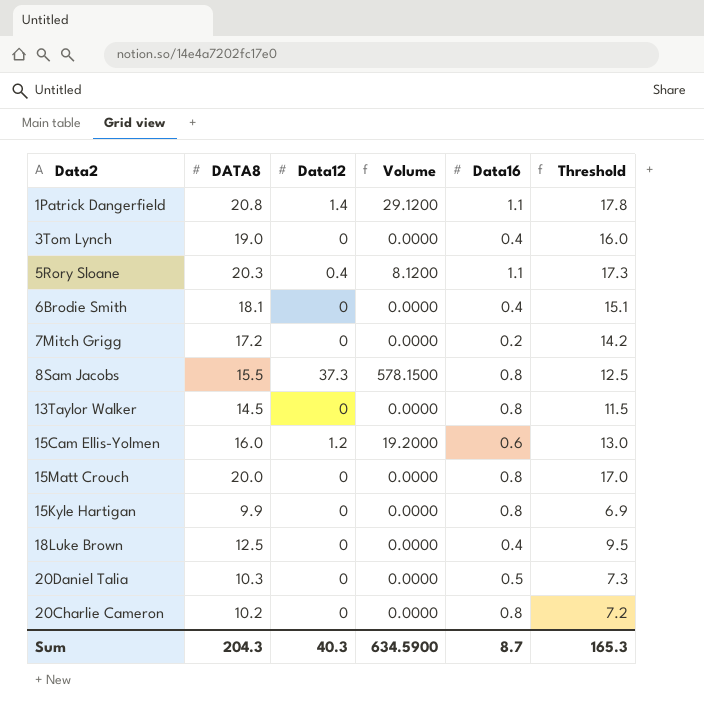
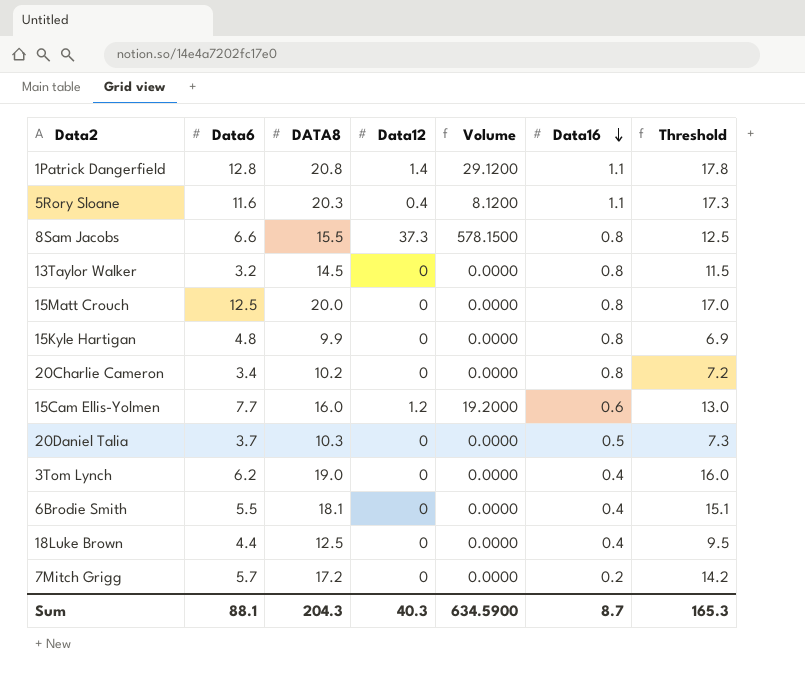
row order: none -> Data16 descending
column Data6 | position: none -> 2

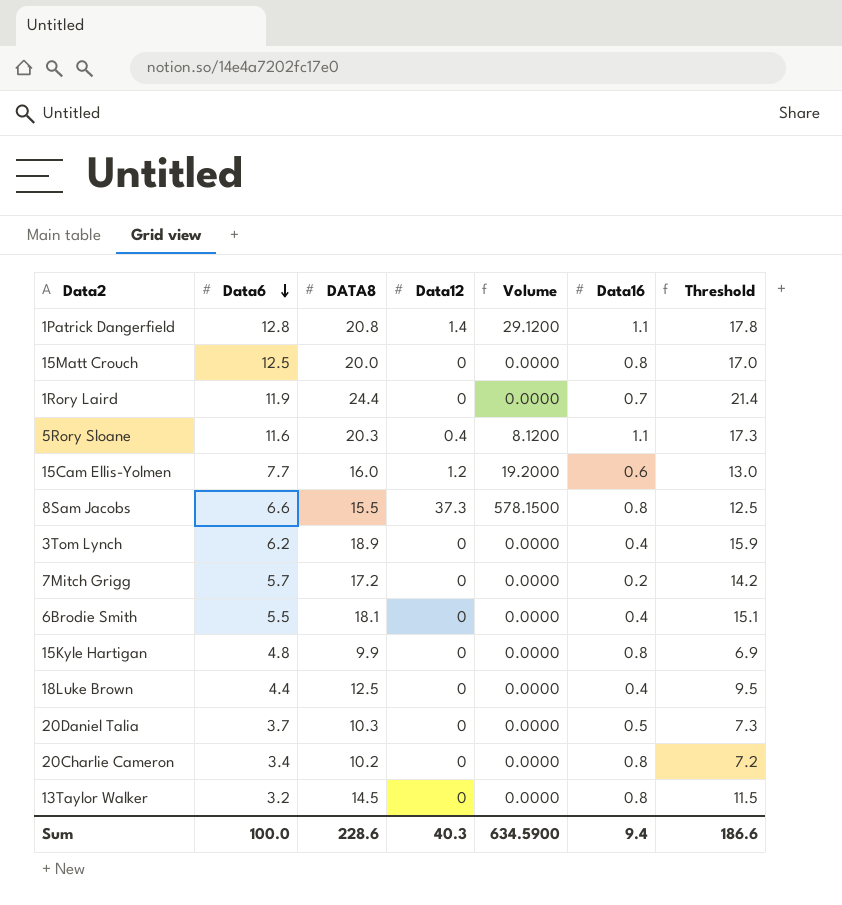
row order: Data16 descending -> Data6 descending
row 1Rory Laird: none -> 11.9 | 24.4 | 0 | 0.0000 | 0.7 | 21.4
3Tom Lynch | DATA8: 19.0 -> 18.9
3Tom Lynch | Threshold: 16.0 -> 15.9
Sum | Data6: 88.1 -> 100.0
Sum | DATA8: 204.3 -> 228.6
Sum | Data16: 8.7 -> 9.4
Sum | Threshold: 165.3 -> 186.6

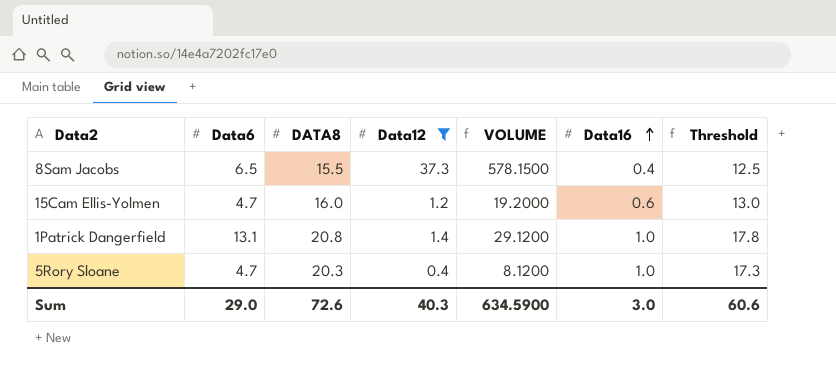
filter: none -> Data12 != 0
row order: Data6 descending -> Data16 ascending
column name: Volume -> VOLUME
8Sam Jacobs | Data6: 6.6 -> 6.5
8Sam Jacobs | Data16: 0.8 -> 0.4
15Cam Ellis-Yolmen | Data6: 7.7 -> 4.7
1Patrick Dangerfield | Data6: 12.8 -> 13.1
1Patrick Dangerfield | Data16: 1.1 -> 1.0
5Rory Sloane | Data6: 11.6 -> 4.7
5Rory Sloane | Data16: 1.1 -> 1.0
Sum | Data6: 100.0 -> 29.0
Sum | DATA8: 228.6 -> 72.6
Sum | Data16: 9.4 -> 3.0
Sum | Threshold: 186.6 -> 60.6

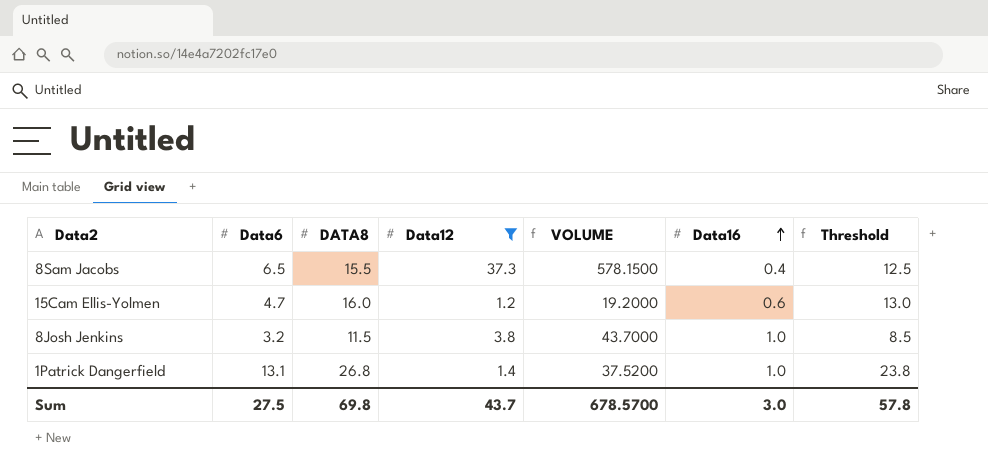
row 5Rory Sloane: 4.7 | 20.3 | 0.4 | 8.1200 | 1.0 | 17.3 -> none
row 8Josh Jenkins: none -> 3.2 | 11.5 | 3.8 | 43.7000 | 1.0 | 8.5
1Patrick Dangerfield | DATA8: 20.8 -> 26.8
1Patrick Dangerfield | VOLUME: 29.1200 -> 37.5200
1Patrick Dangerfield | Threshold: 17.8 -> 23.8
Sum | Data6: 29.0 -> 27.5
Sum | DATA8: 72.6 -> 69.8
Sum | Data12: 40.3 -> 43.7
Sum | VOLUME: 634.5900 -> 678.5700
Sum | Threshold: 60.6 -> 57.8

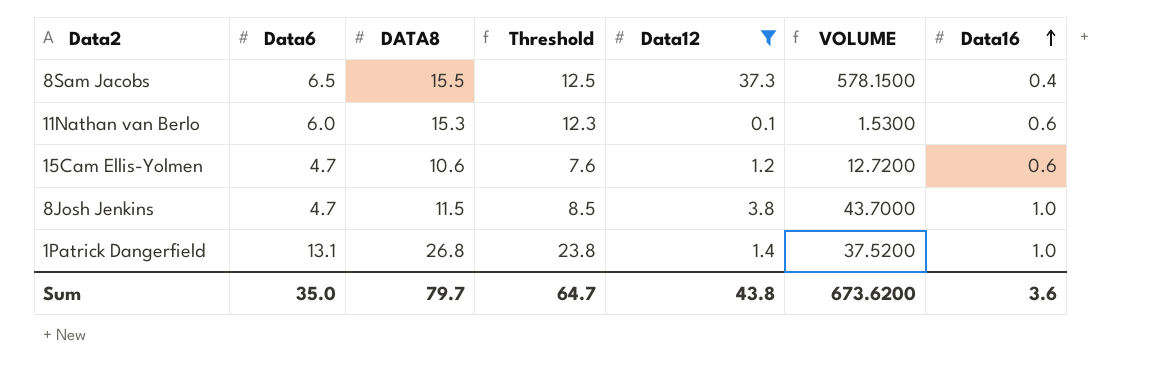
column Threshold | position: 7 -> 4
row 11Nathan van Berlo: none -> 6.0 | 15.3 | 12.3 | 0.1 | 1.5300 | 0.6
15Cam Ellis-Yolmen | DATA8: 16.0 -> 10.6
15Cam Ellis-Yolmen | Threshold: 13.0 -> 7.6
15Cam Ellis-Yolmen | VOLUME: 19.2000 -> 12.7200
8Josh Jenkins | Data6: 3.2 -> 4.7
Sum | Data6: 27.5 -> 35.0
Sum | DATA8: 69.8 -> 79.7
Sum | Threshold: 57.8 -> 64.7
Sum | Data12: 43.7 -> 43.8
Sum | VOLUME: 678.5700 -> 673.6200
Sum | Data16: 3.0 -> 3.6

